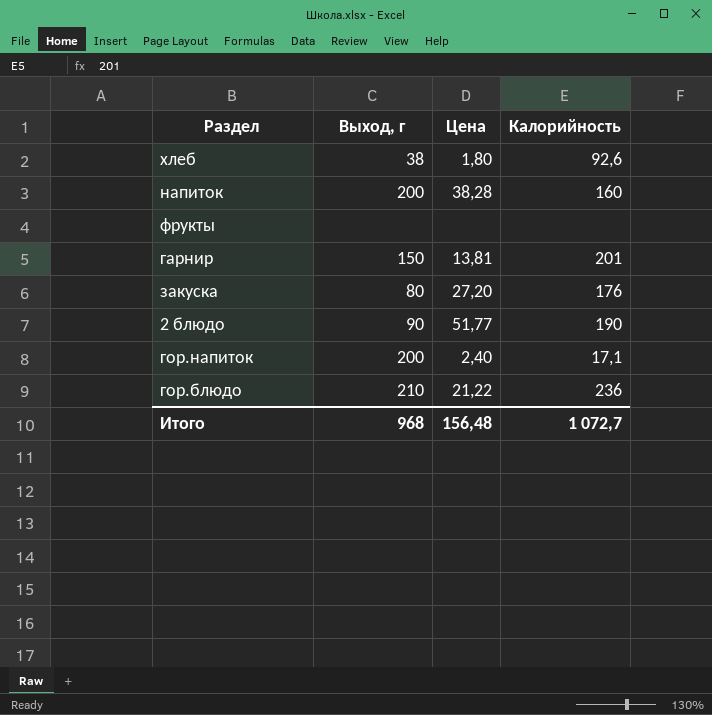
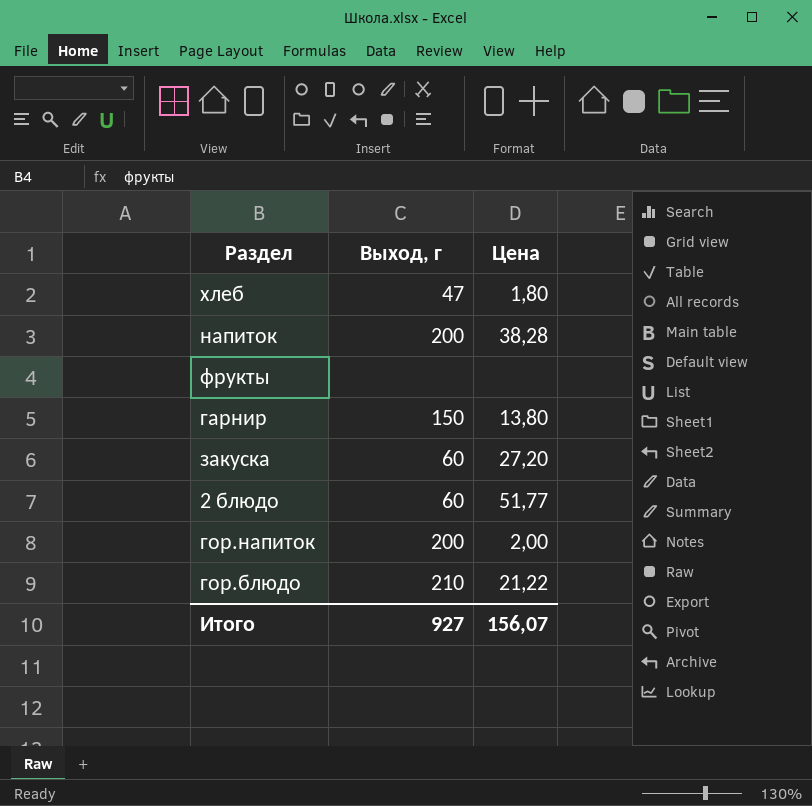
column Калорийность | position: 4 -> none
хлеб | Выход, г: 38 -> 47
гарнир | Цена: 13,81 -> 13,80
закуска | Выход, г: 80 -> 60
2 блюдо | Выход, г: 90 -> 60
гор.напиток | Цена: 2,40 -> 2,00
Итого | Выход, г: 968 -> 927
Итого | Цена: 156,48 -> 156,07

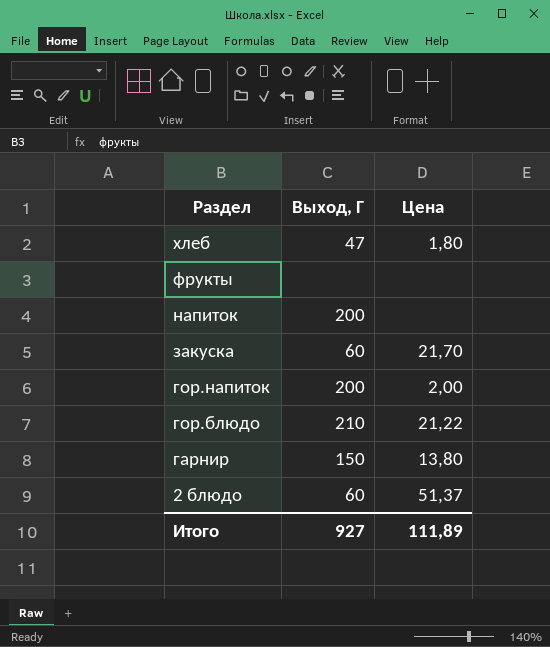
row order: none -> Раздел descending
column name: Выход, г -> Выход, Г
напиток | Цена: 38,28 -> none
закуска | Цена: 27,20 -> 21,70
2 блюдо | Цена: 51,77 -> 51,37
Итого | Цена: 156,07 -> 111,89

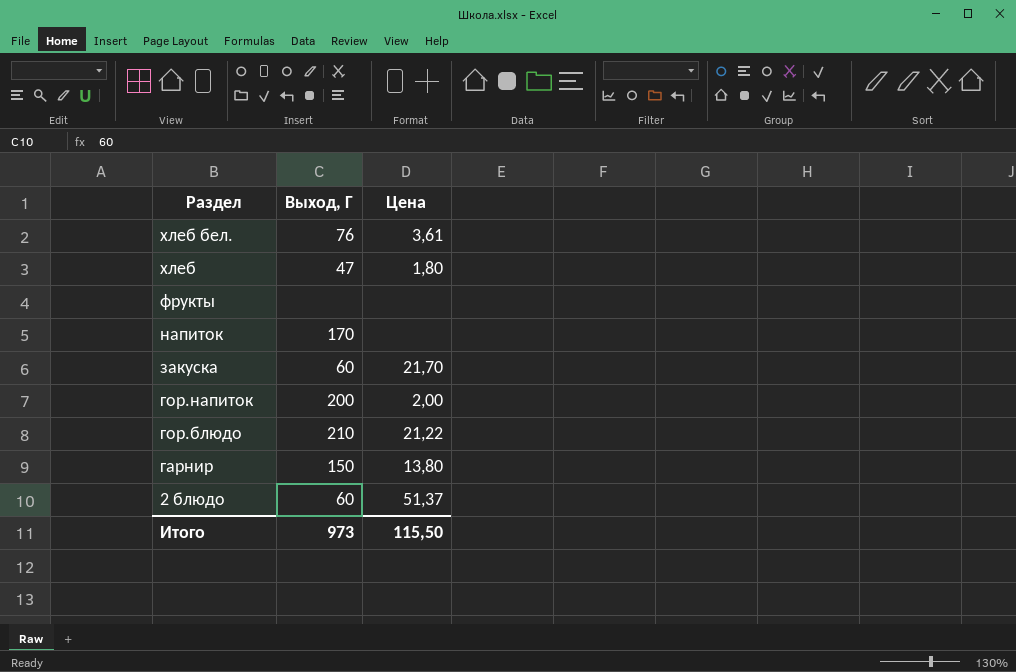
row хлеб бел.: none -> 76 | 3,61
напиток | Выход, Г: 200 -> 170
Итого | Выход, Г: 927 -> 973
Итого | Цена: 111,89 -> 115,50

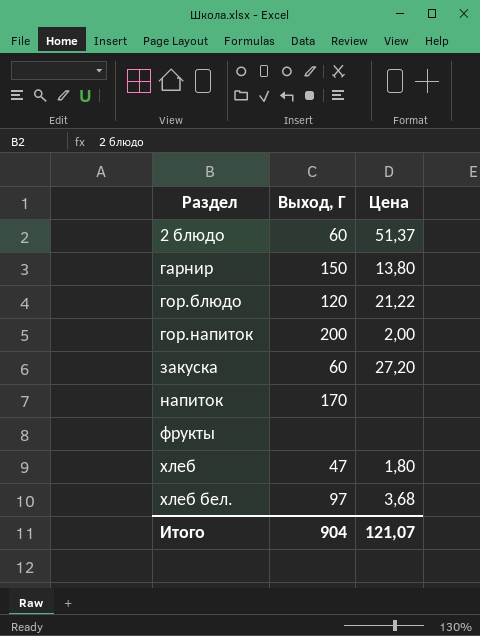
row order: Раздел descending -> Раздел ascending
гор.блюдо | Выход, Г: 210 -> 120
закуска | Цена: 21,70 -> 27,20
хлеб бел. | Выход, Г: 76 -> 97
хлеб бел. | Цена: 3,61 -> 3,68
Итого | Выход, Г: 973 -> 904
Итого | Цена: 115,50 -> 121,07

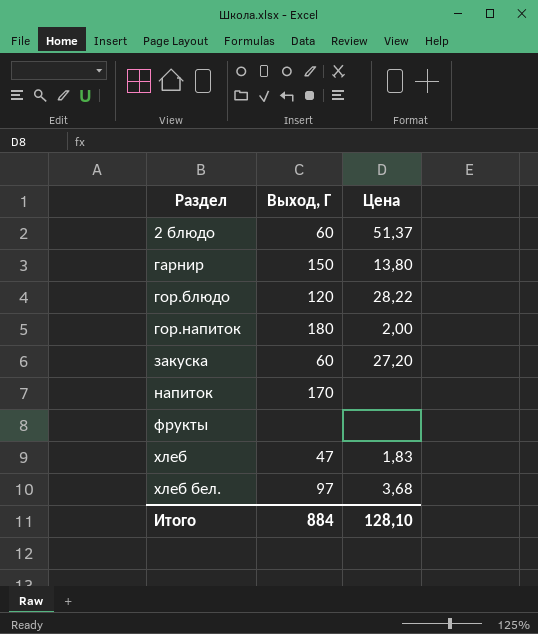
гор.блюдо | Цена: 21,22 -> 28,22
гор.напиток | Выход, Г: 200 -> 180
хлеб | Цена: 1,80 -> 1,83
Итого | Выход, Г: 904 -> 884
Итого | Цена: 121,07 -> 128,10

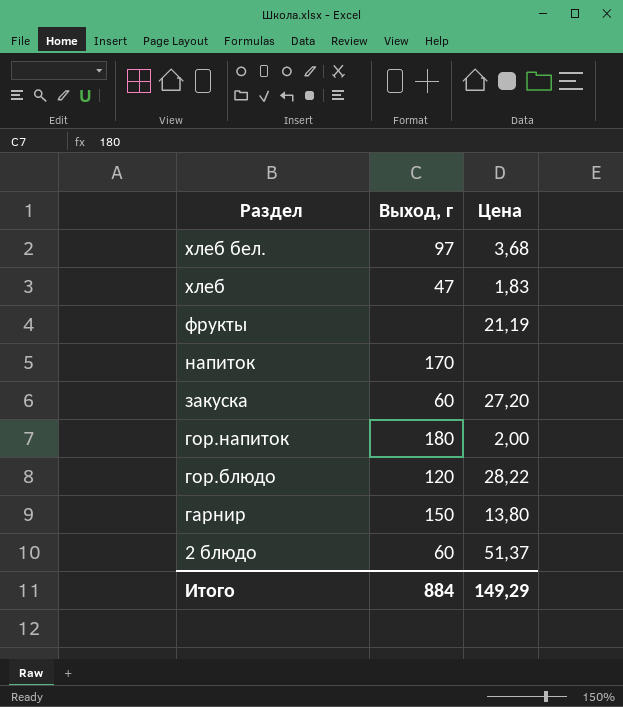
row order: Раздел ascending -> Раздел descending
column name: Выход, Г -> Выход, г
фрукты | Цена: none -> 21,19
Итого | Цена: 128,10 -> 149,29

